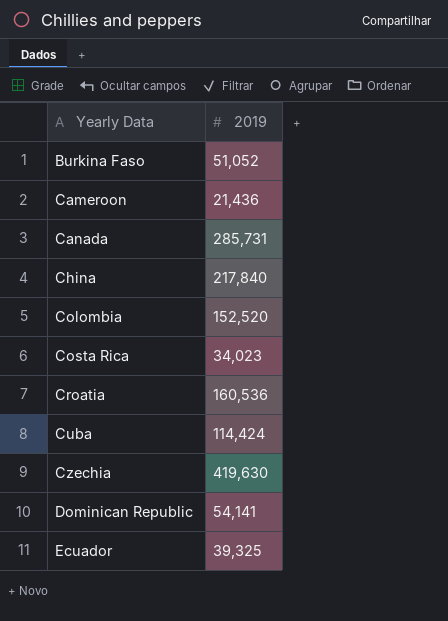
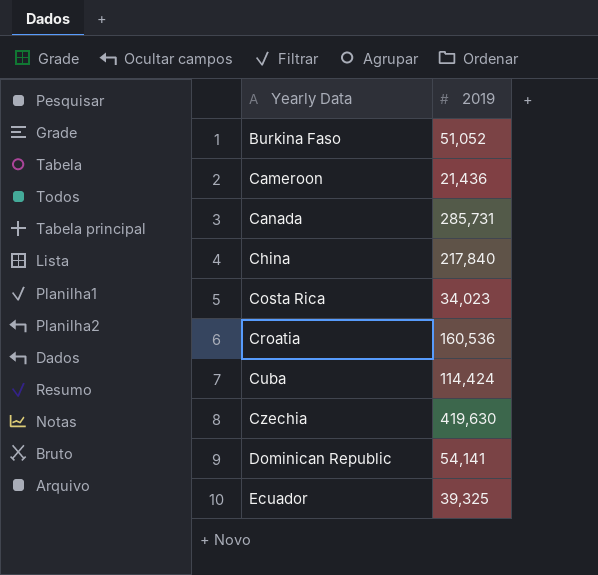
row Colombia: 152,520 -> none

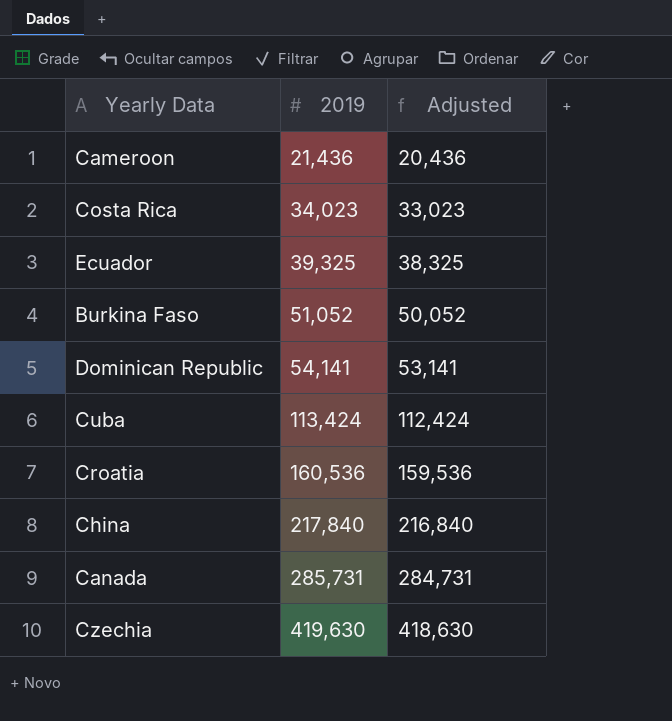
row order: Yearly Data ascending -> 2019 ascending
column Adjusted | formula: none -> [2019] - 1000
Cuba | 2019: 114,424 -> 113,424

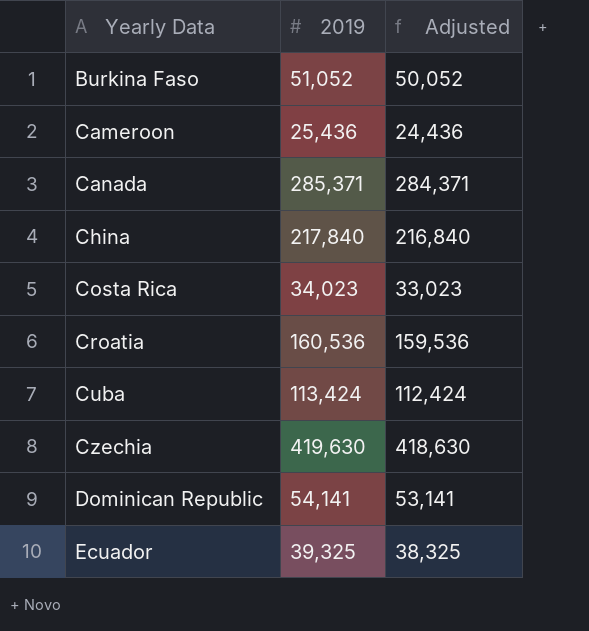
row order: 2019 ascending -> Yearly Data ascending
Cameroon | 2019: 21,436 -> 25,436
Cameroon | Adjusted: 20,436 -> 24,436
Canada | 2019: 285,731 -> 285,371
Canada | Adjusted: 284,731 -> 284,371

